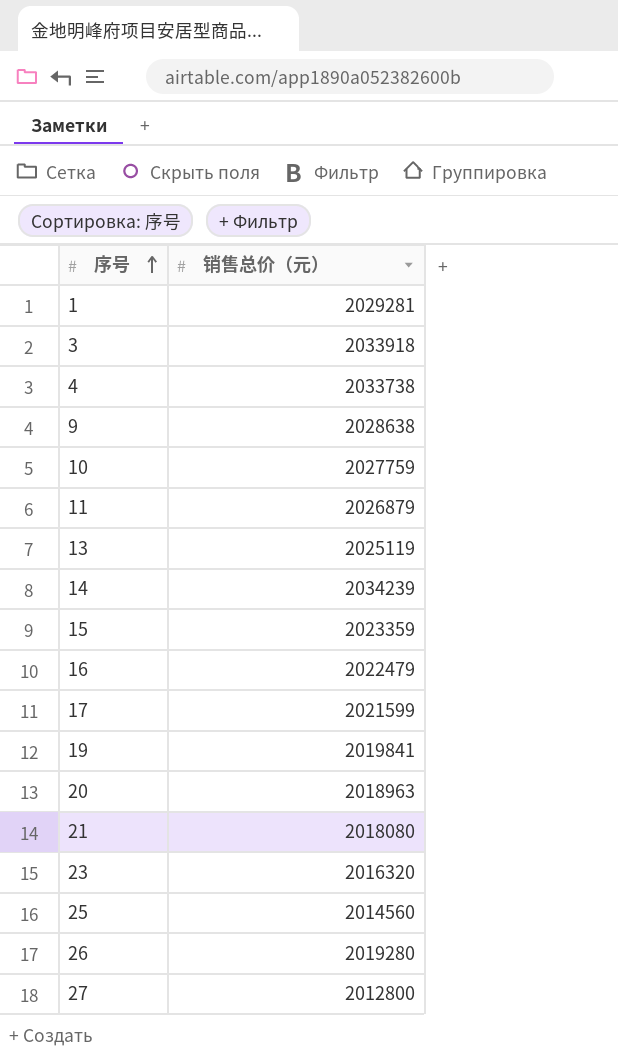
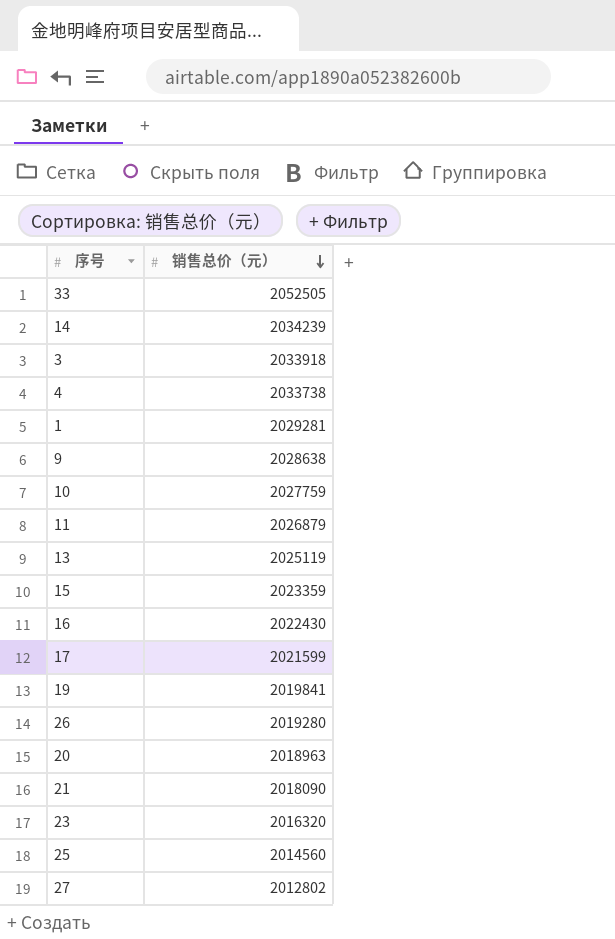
row order: 序号 ascending -> 销售总价（元） descending
row 33: none -> 2052505
16 | 销售总价（元）: 2022479 -> 2022430
21 | 销售总价（元）: 2018080 -> 2018090
27 | 销售总价（元）: 2012800 -> 2012802

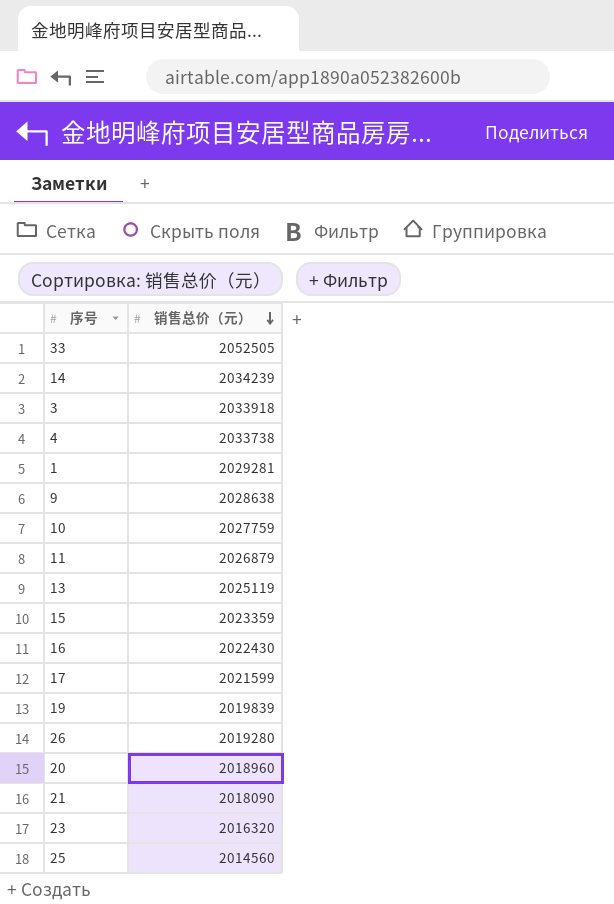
row 27: 2012802 -> none
19 | 销售总价（元）: 2019841 -> 2019839
20 | 销售总价（元）: 2018963 -> 2018960

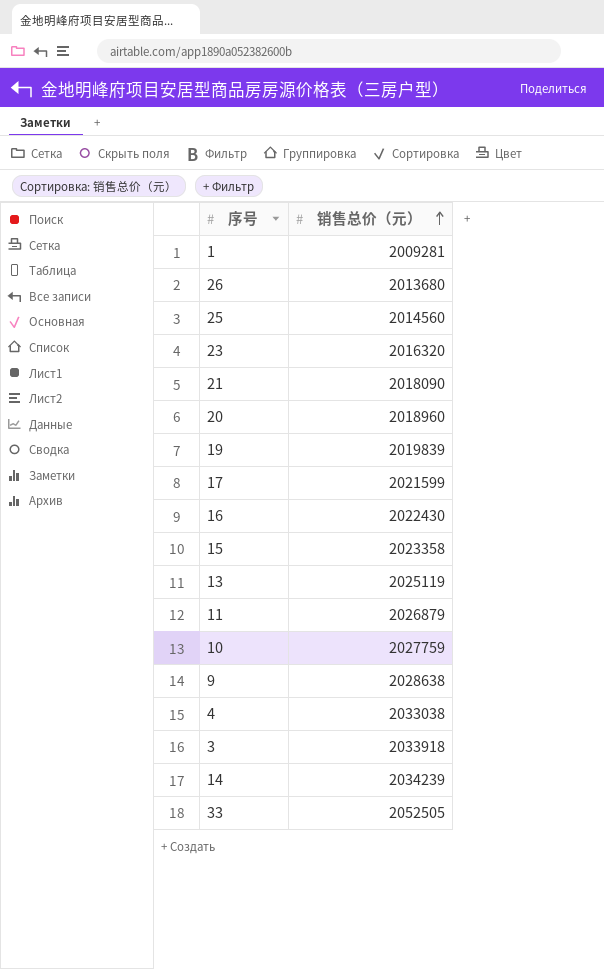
row order: 销售总价（元） descending -> 销售总价（元） ascending
1 | 销售总价（元）: 2029281 -> 2009281
26 | 销售总价（元）: 2019280 -> 2013680
15 | 销售总价（元）: 2023359 -> 2023358
4 | 销售总价（元）: 2033738 -> 2033038

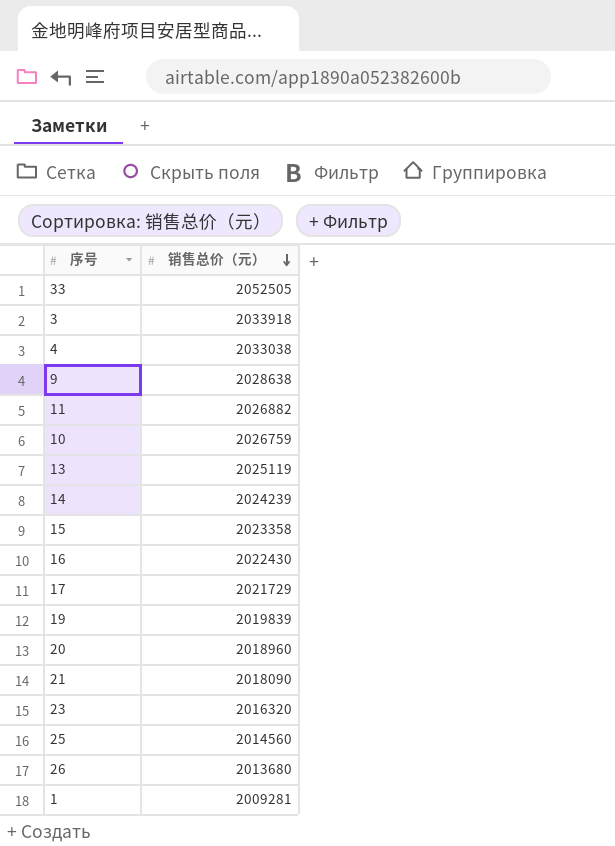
row order: 销售总价（元） ascending -> 销售总价（元） descending
11 | 销售总价（元）: 2026879 -> 2026882
10 | 销售总价（元）: 2027759 -> 2026759
14 | 销售总价（元）: 2034239 -> 2024239
17 | 销售总价（元）: 2021599 -> 2021729

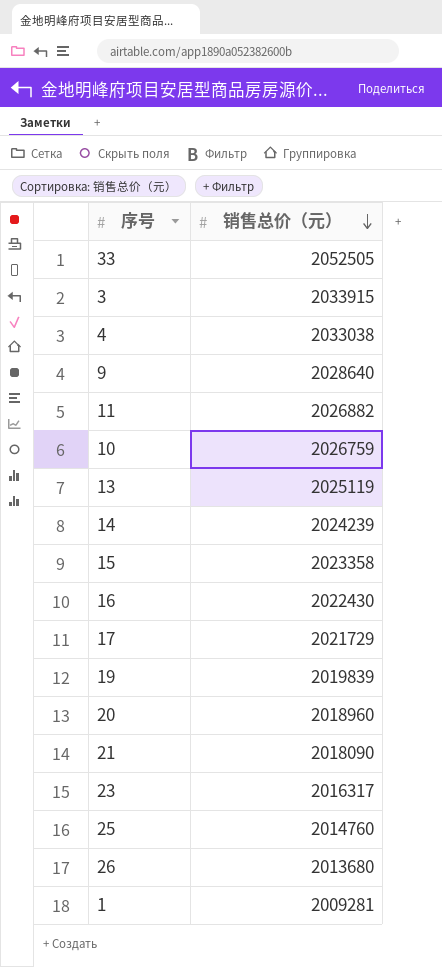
3 | 销售总价（元）: 2033918 -> 2033915
9 | 销售总价（元）: 2028638 -> 2028640
23 | 销售总价（元）: 2016320 -> 2016317
25 | 销售总价（元）: 2014560 -> 2014760

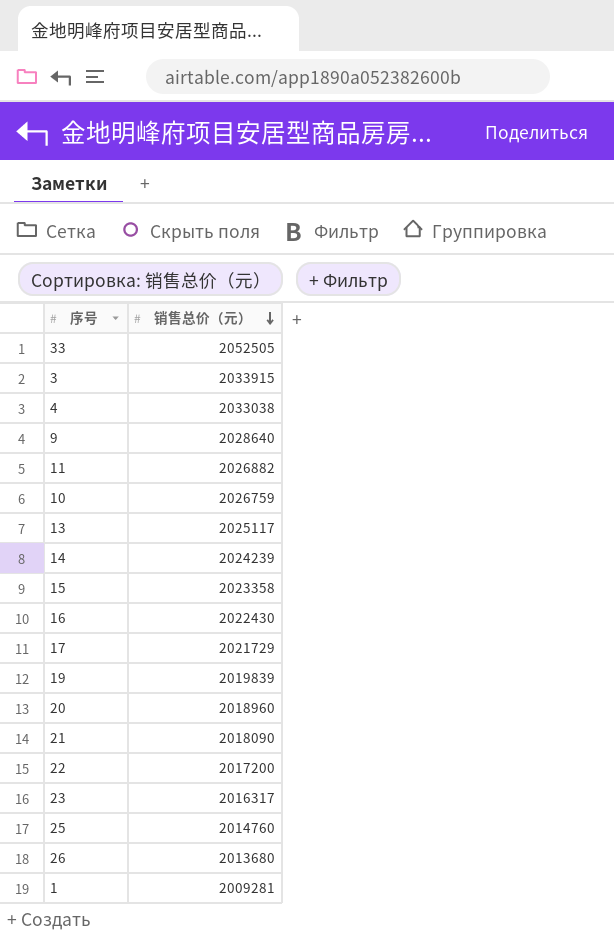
13 | 销售总价（元）: 2025119 -> 2025117
row 22: none -> 2017200

